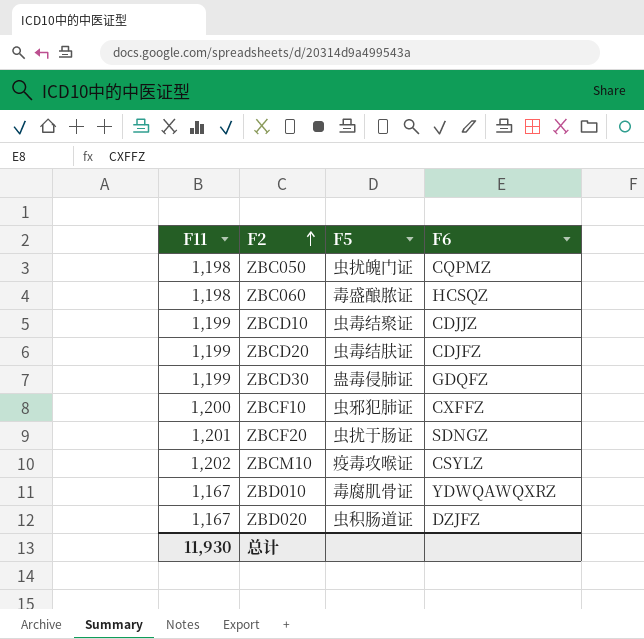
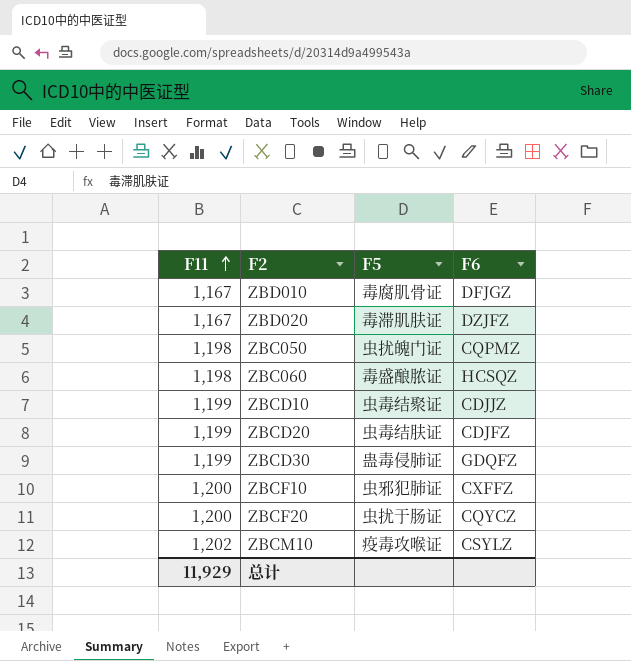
row order: F2 ascending -> F11 ascending
ZBD010 | F6: YDWQAWQXRZ -> DFJGZ
ZBD020 | F5: 虫积肠道证 -> 毒滞肌肤证
ZBCF20 | F11: 1,201 -> 1,200
ZBCF20 | F6: SDNGZ -> CQYCZ
总计 | F11: 11,930 -> 11,929

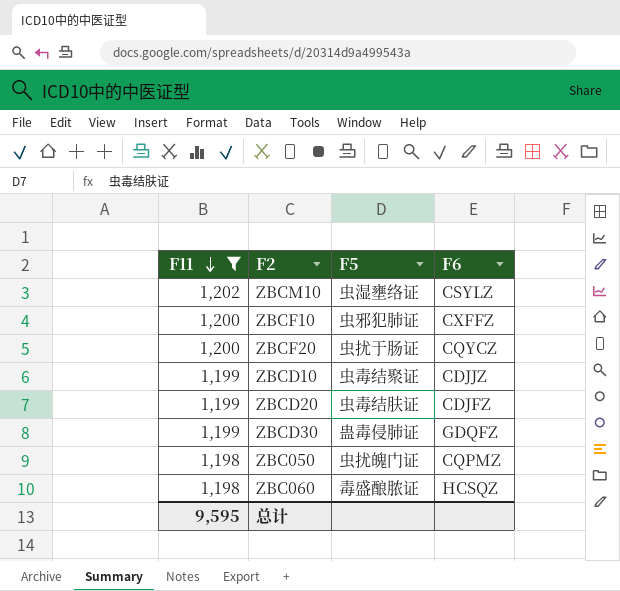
filter: none -> F11 != 1,167
row order: F11 ascending -> F11 descending
ZBCM10 | F5: 疫毒攻喉证 -> 虫湿壅络证
总计 | F11: 11,929 -> 9,595

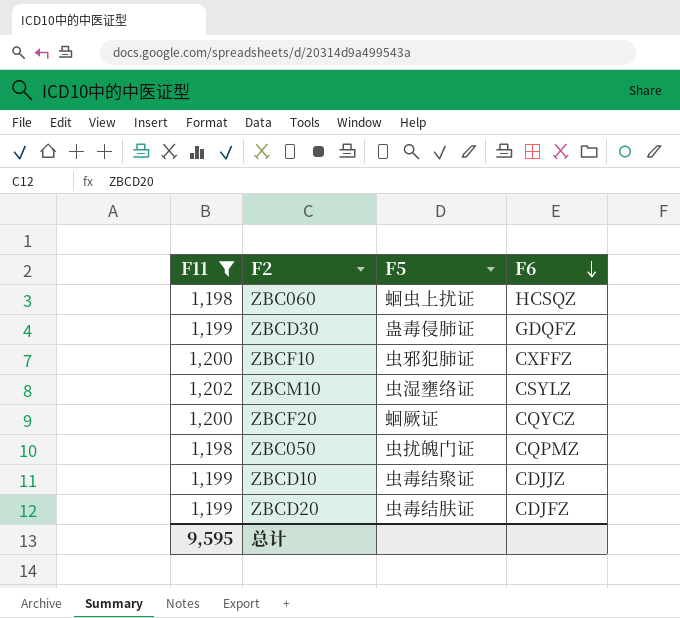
row order: F11 descending -> F6 descending
ZBC060 | F5: 毒盛酿脓证 -> 蛔虫上扰证
ZBCF20 | F5: 虫扰于肠证 -> 蛔厥证

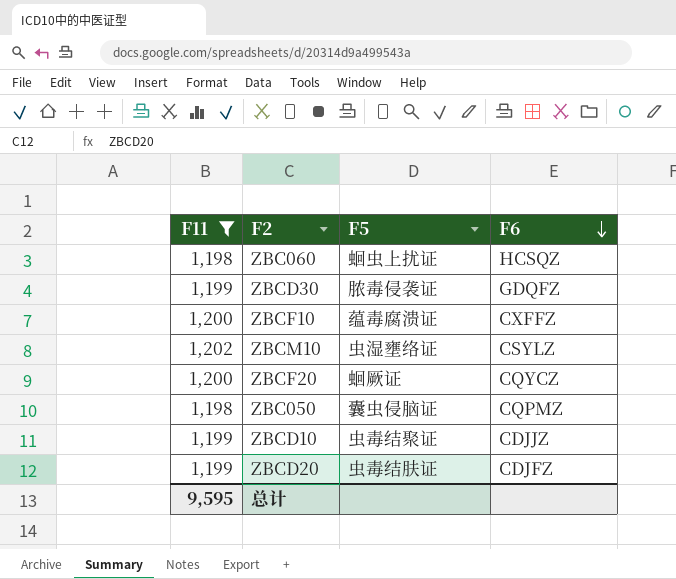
ZBCD30 | F5: 蛊毒侵肺证 -> 脓毒侵袭证
ZBCF10 | F5: 虫邪犯肺证 -> 蕴毒腐溃证
ZBC050 | F5: 虫扰魄门证 -> 囊虫侵脑证

